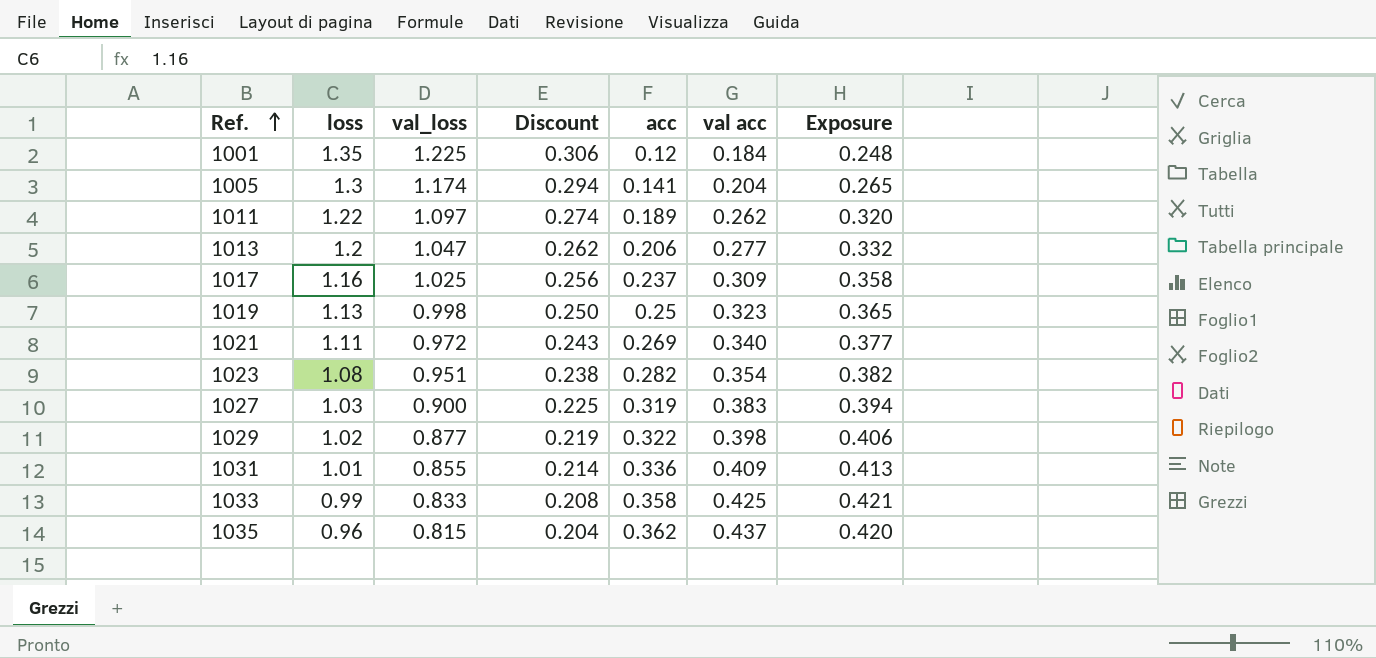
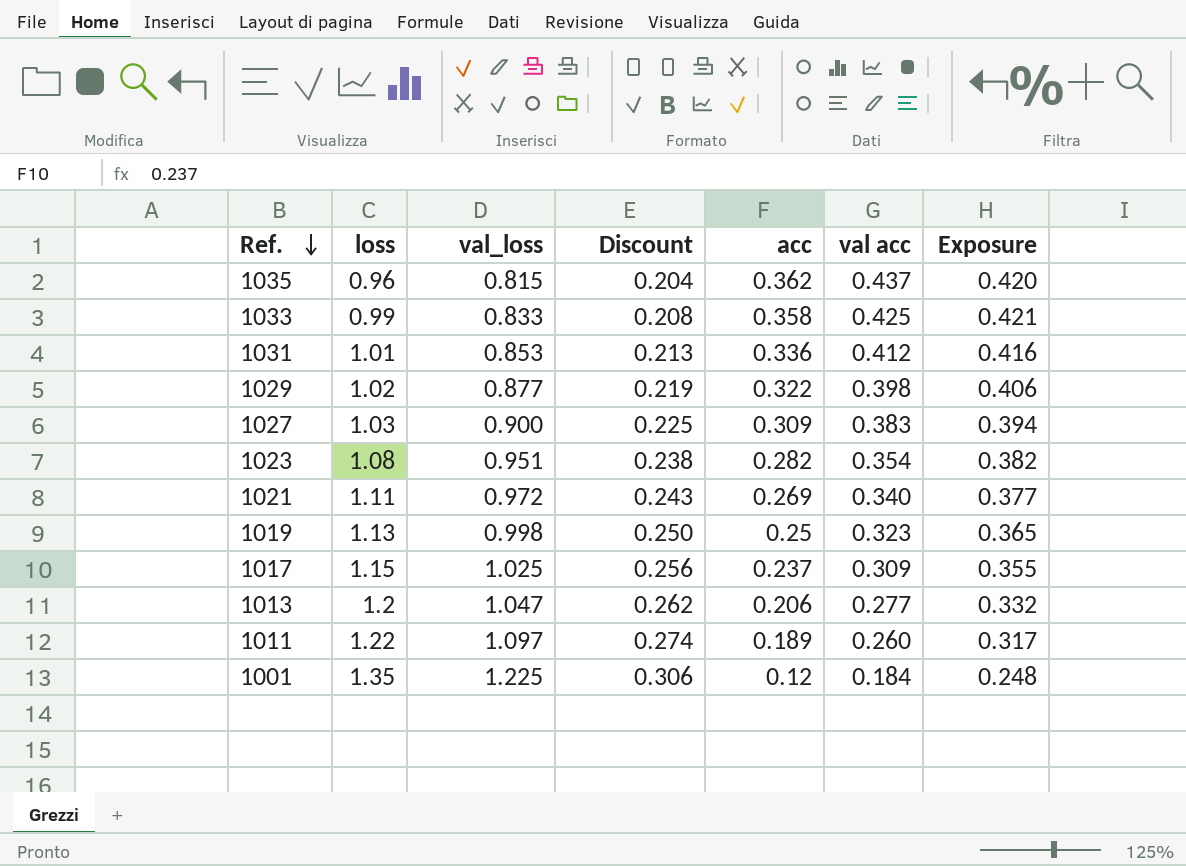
row order: Ref. ascending -> Ref. descending
row 1005: 1.3 | 1.174 | 0.294 | 0.141 | 0.204 | 0.265 -> none
1031 | val_loss: 0.855 -> 0.853
1031 | Discount: 0.214 -> 0.213
1031 | val acc: 0.409 -> 0.412
1031 | Exposure: 0.413 -> 0.416
1027 | acc: 0.319 -> 0.309
1017 | loss: 1.16 -> 1.15
1017 | Exposure: 0.358 -> 0.355
1011 | val acc: 0.262 -> 0.260
1011 | Exposure: 0.320 -> 0.317

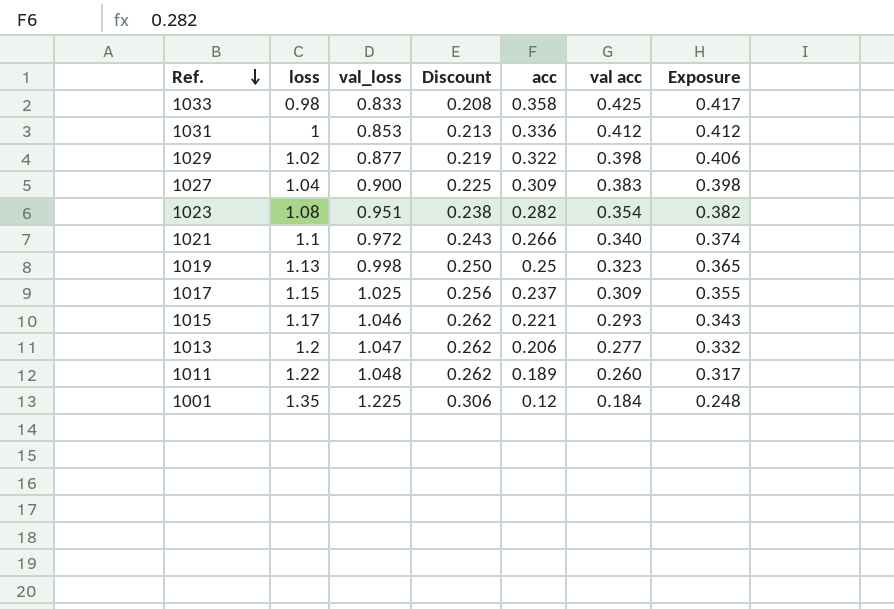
row 1035: 0.96 | 0.815 | 0.204 | 0.362 | 0.437 | 0.420 -> none
1033 | loss: 0.99 -> 0.98
1033 | Exposure: 0.421 -> 0.417
1031 | loss: 1.01 -> 1
1031 | Exposure: 0.416 -> 0.412
1027 | loss: 1.03 -> 1.04
1027 | Exposure: 0.394 -> 0.398
1021 | loss: 1.11 -> 1.1
1021 | acc: 0.269 -> 0.266
1021 | Exposure: 0.377 -> 0.374
row 1015: none -> 1.17 | 1.046 | 0.262 | 0.221 | 0.293 | 0.343
1011 | val_loss: 1.097 -> 1.048
1011 | Discount: 0.274 -> 0.262

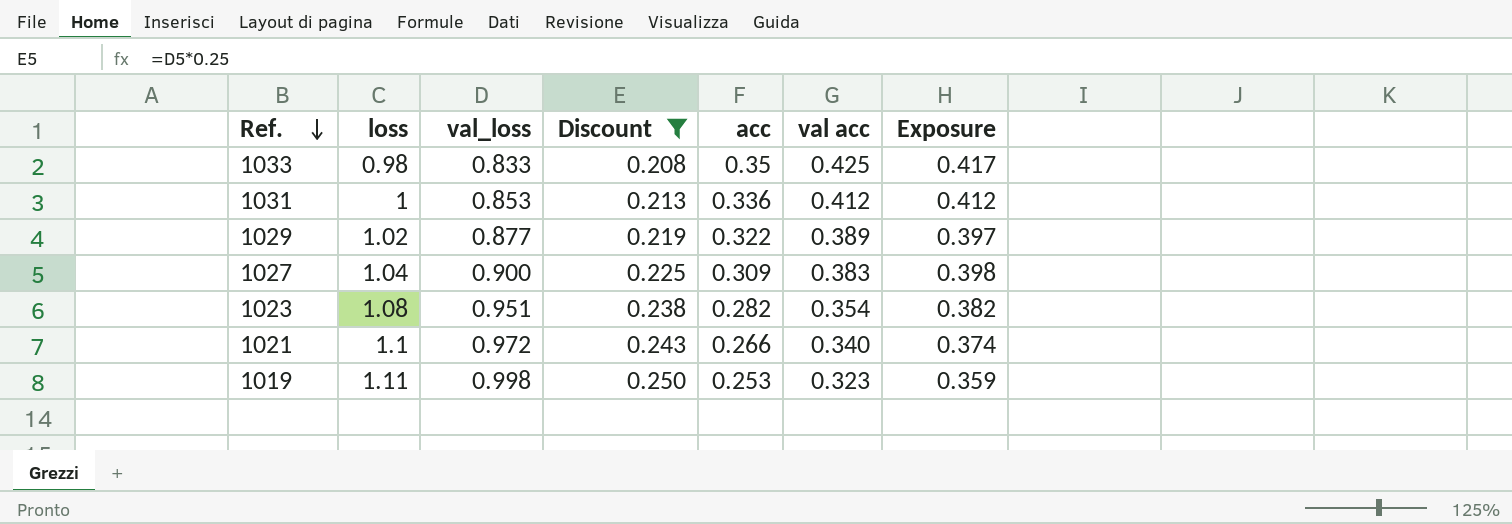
filter: none -> Discount <= 0.250
1033 | acc: 0.358 -> 0.35
1029 | val acc: 0.398 -> 0.389
1029 | Exposure: 0.406 -> 0.397
1019 | loss: 1.13 -> 1.11
1019 | acc: 0.25 -> 0.253
1019 | Exposure: 0.365 -> 0.359

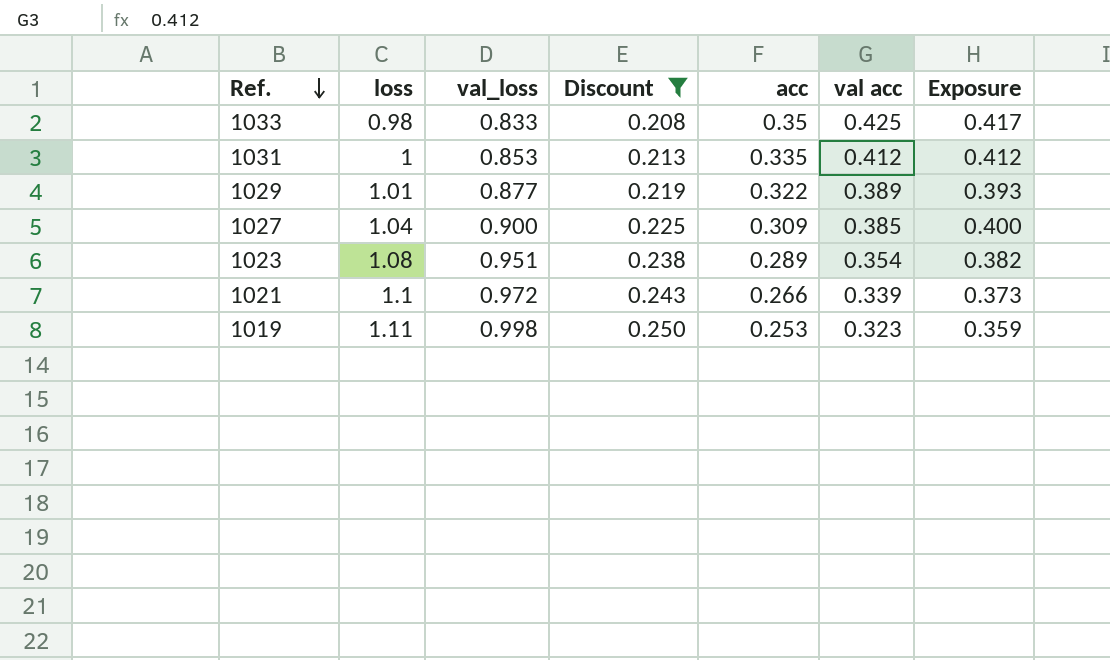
1031 | acc: 0.336 -> 0.335
1029 | loss: 1.02 -> 1.01
1029 | Exposure: 0.397 -> 0.393
1027 | val acc: 0.383 -> 0.385
1027 | Exposure: 0.398 -> 0.400
1023 | acc: 0.282 -> 0.289
1021 | val acc: 0.340 -> 0.339
1021 | Exposure: 0.374 -> 0.373

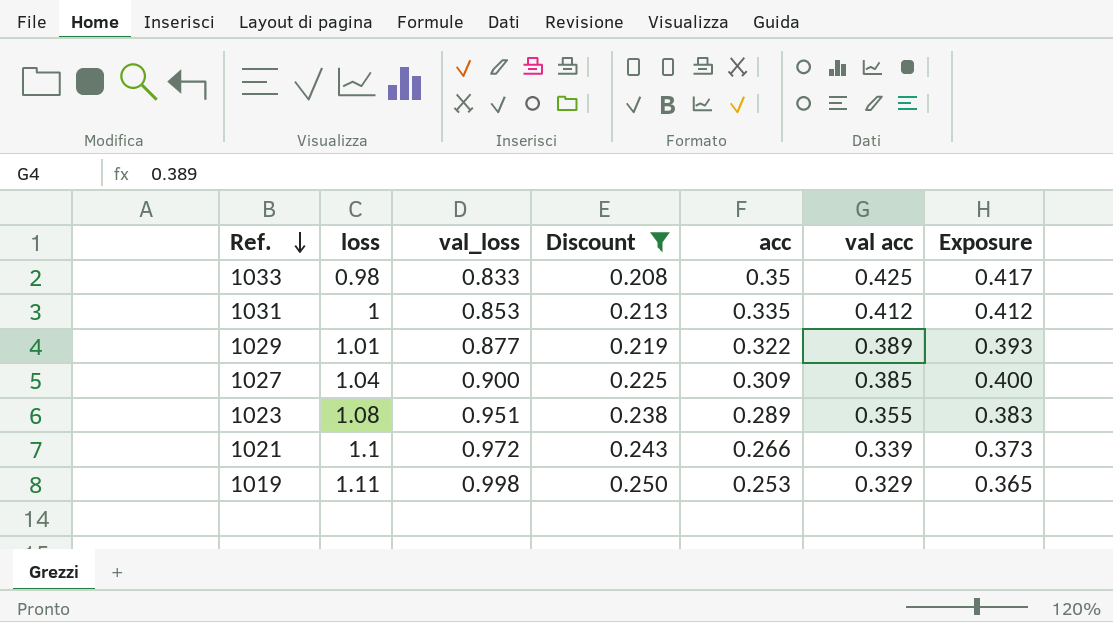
1023 | val acc: 0.354 -> 0.355
1023 | Exposure: 0.382 -> 0.383
1019 | val acc: 0.323 -> 0.329
1019 | Exposure: 0.359 -> 0.365

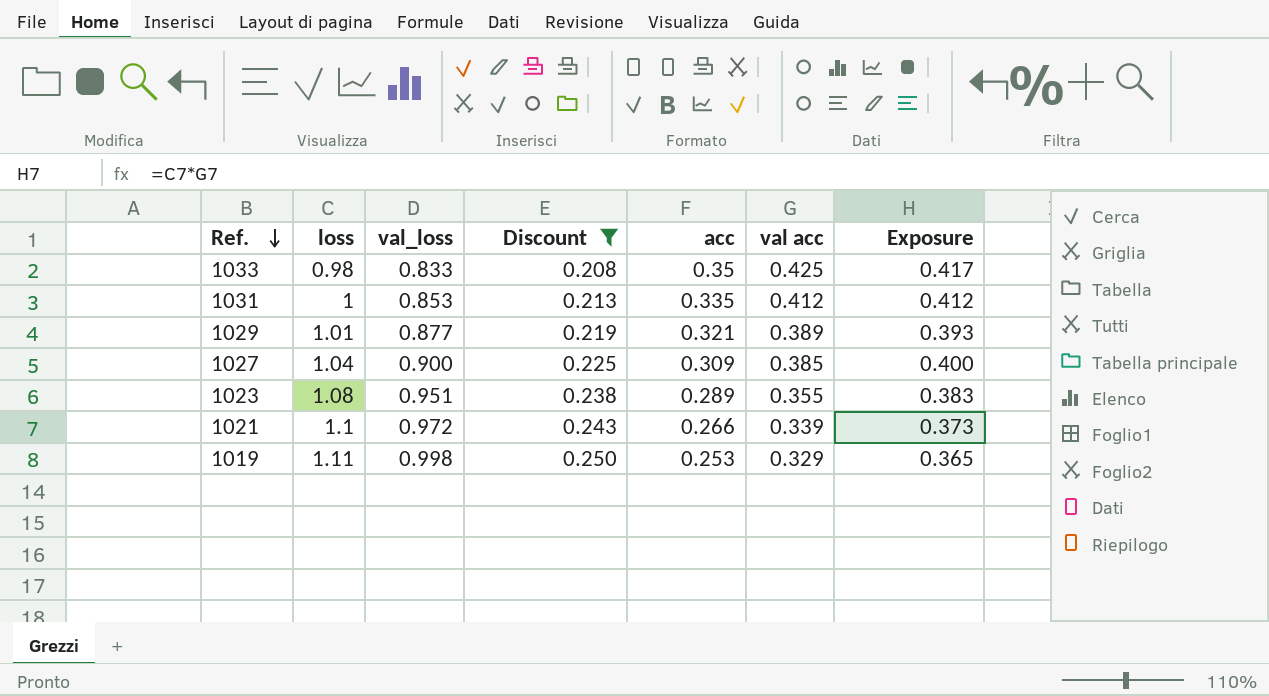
1029 | acc: 0.322 -> 0.321

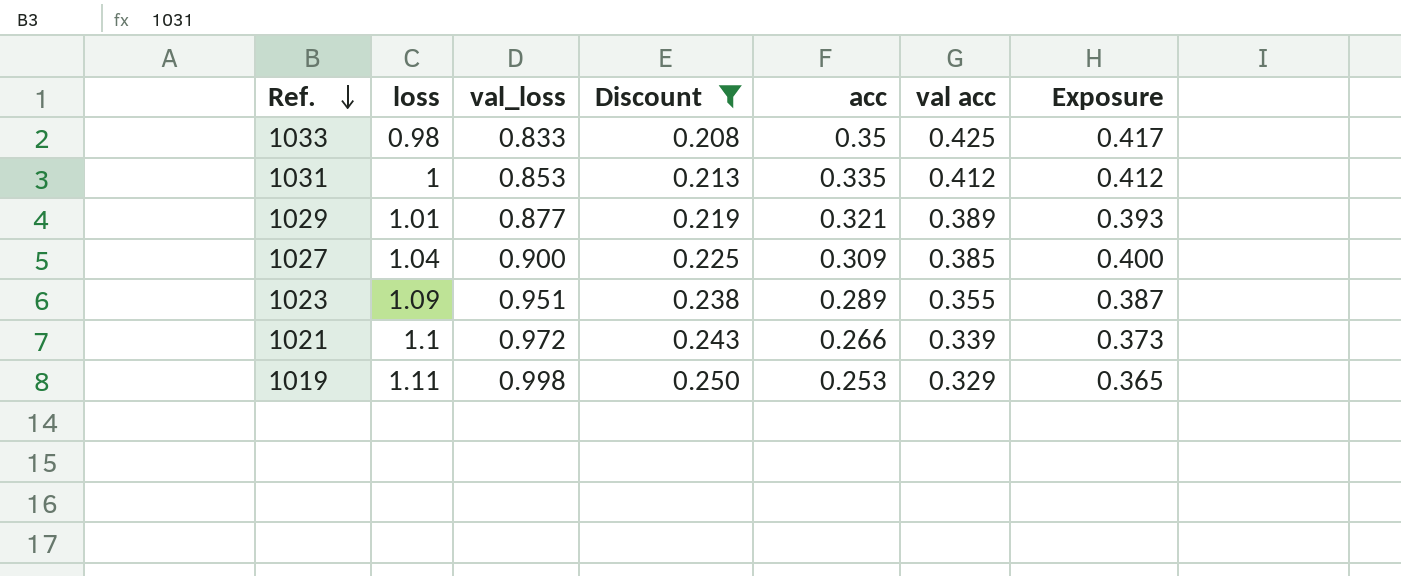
1023 | loss: 1.08 -> 1.09
1023 | Exposure: 0.383 -> 0.387

